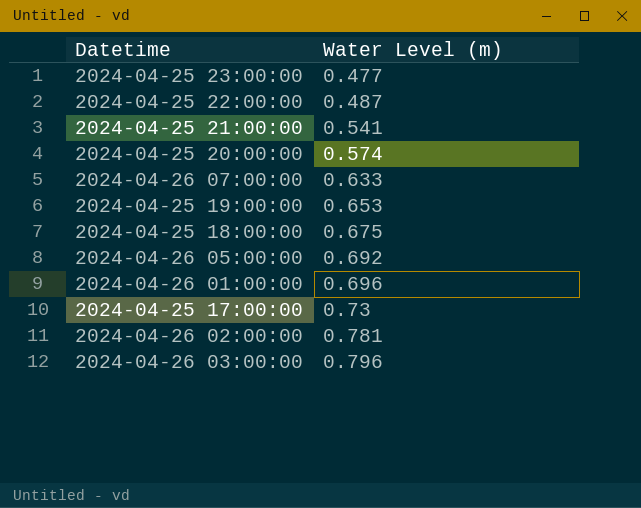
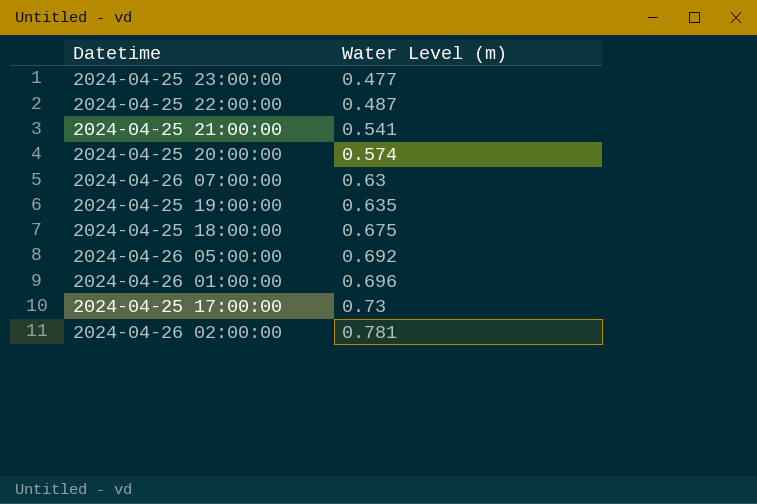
row 2024-04-26 03:00:00: 0.796 -> none
2024-04-26 07:00:00 | Water Level (m): 0.633 -> 0.63
2024-04-25 19:00:00 | Water Level (m): 0.653 -> 0.635

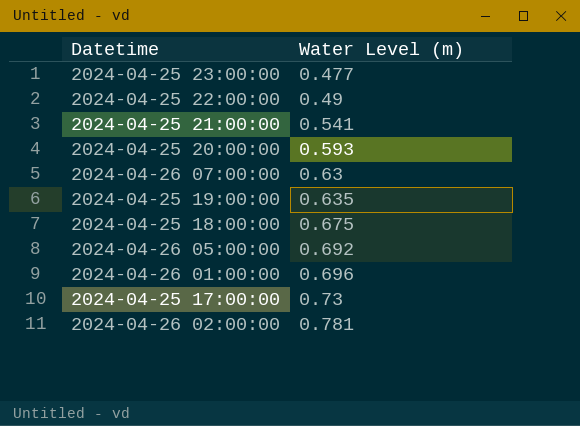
2024-04-25 22:00:00 | Water Level (m): 0.487 -> 0.49
2024-04-25 20:00:00 | Water Level (m): 0.574 -> 0.593

